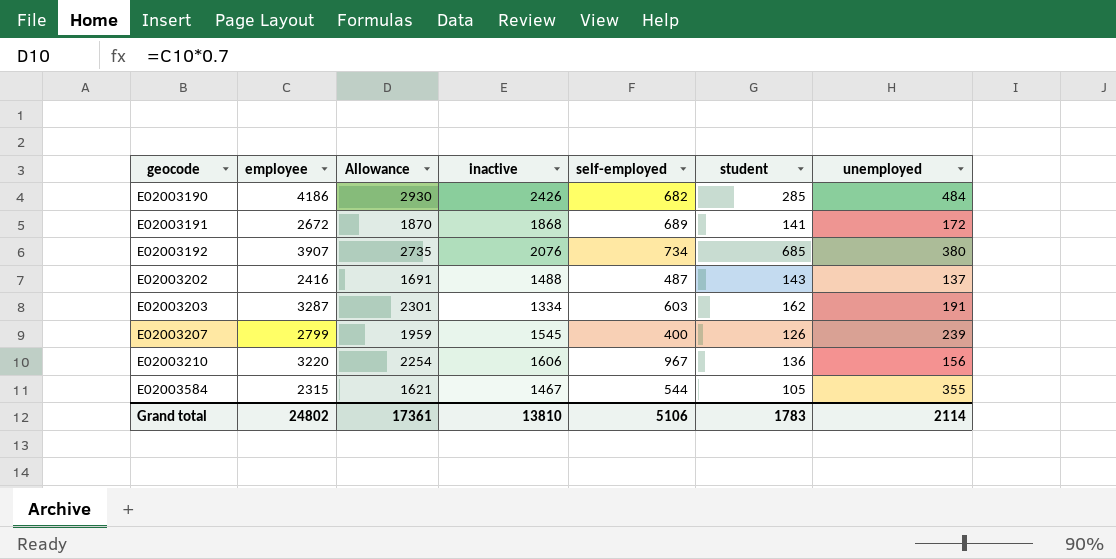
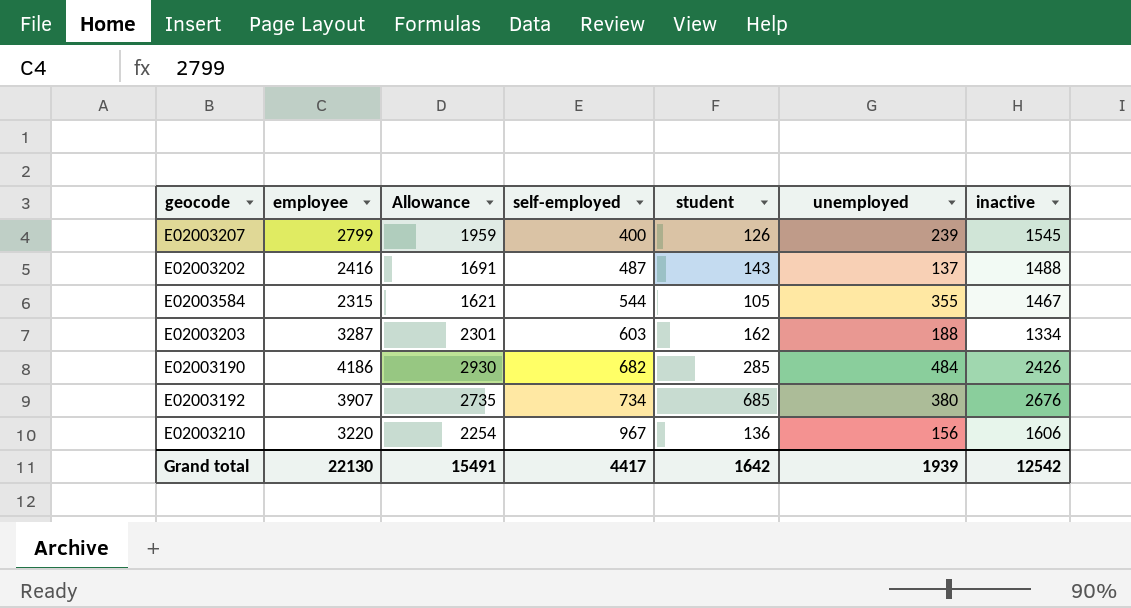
row order: geocode ascending -> self-employed ascending
column inactive | position: 4 -> 7
row E02003191: 2672 | 1870 | 1868 | 689 | 141 | 172 -> none
E02003203 | unemployed: 191 -> 188
E02003192 | inactive: 2076 -> 2676
Grand total | employee: 24802 -> 22130
Grand total | Allowance: 17361 -> 15491
Grand total | self-employed: 5106 -> 4417
Grand total | student: 1783 -> 1642
Grand total | unemployed: 2114 -> 1939
Grand total | inactive: 13810 -> 12542

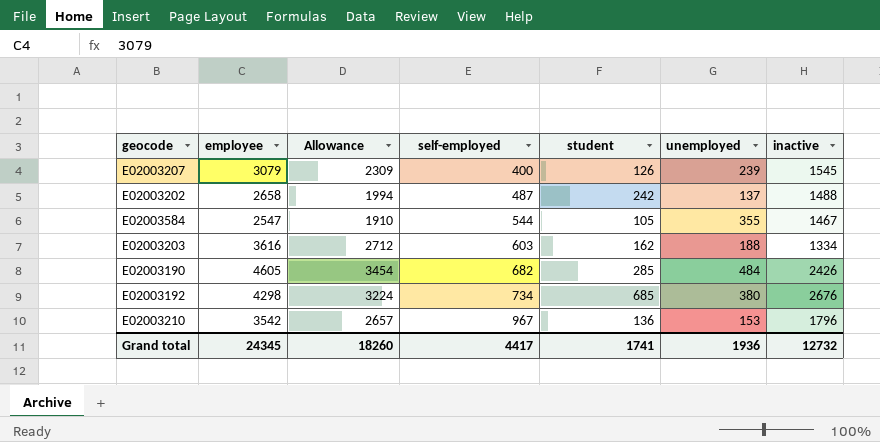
column Allowance | formula: [employee] * 0.7 -> [employee] * 0.75
E02003207 | employee: 2799 -> 3079
E02003202 | employee: 2416 -> 2658
E02003202 | student: 143 -> 242
E02003584 | employee: 2315 -> 2547
E02003203 | employee: 3287 -> 3616
E02003190 | employee: 4186 -> 4605
E02003192 | employee: 3907 -> 4298
E02003210 | employee: 3220 -> 3542
E02003210 | unemployed: 156 -> 153
E02003210 | inactive: 1606 -> 1796
Grand total | employee: 22130 -> 24345
Grand total | Allowance: 15491 -> 18260
Grand total | student: 1642 -> 1741
Grand total | unemployed: 1939 -> 1936
Grand total | inactive: 12542 -> 12732

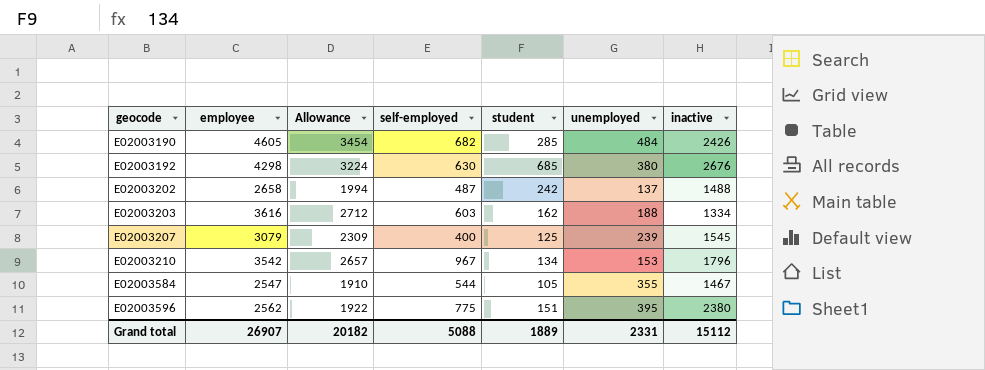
row order: self-employed ascending -> geocode ascending
E02003192 | self-employed: 734 -> 630
E02003207 | student: 126 -> 125
E02003210 | student: 136 -> 134
row E02003596: none -> 2562 | 1922 | 775 | 151 | 395 | 2380
Grand total | employee: 24345 -> 26907
Grand total | Allowance: 18260 -> 20182
Grand total | self-employed: 4417 -> 5088
Grand total | student: 1741 -> 1889
Grand total | unemployed: 1936 -> 2331
Grand total | inactive: 12732 -> 15112

